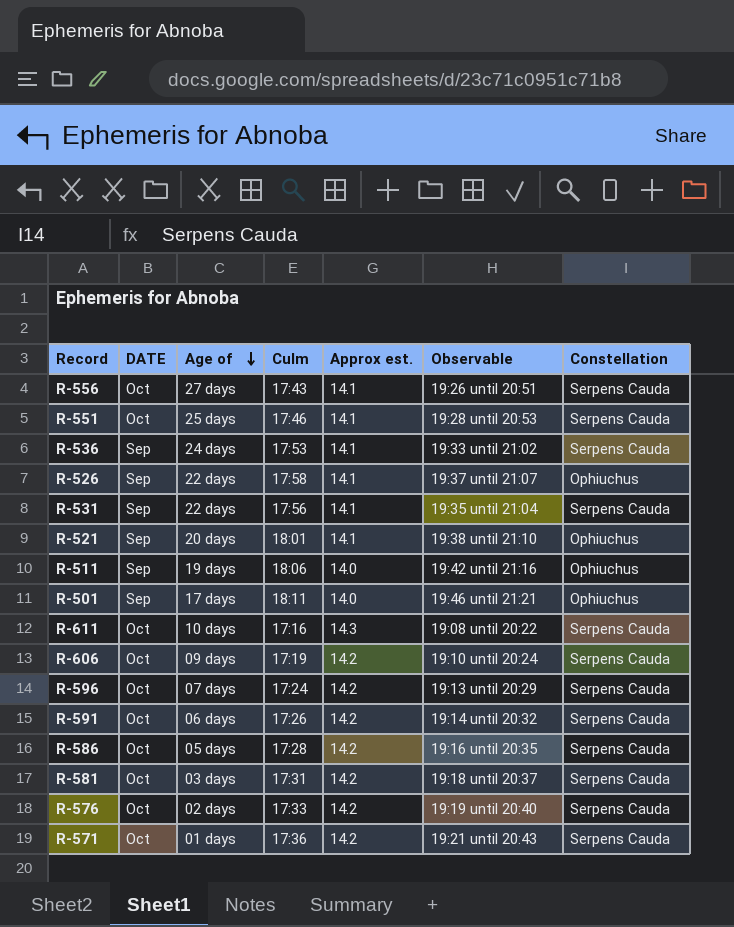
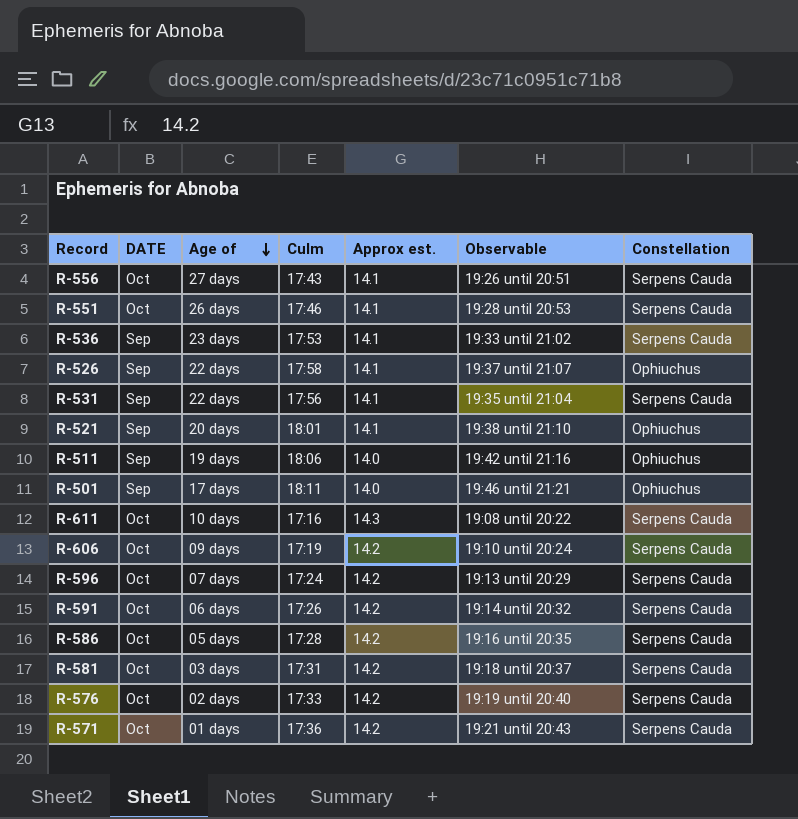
R-551 | Age of: 25 days -> 26 days
R-536 | Age of: 24 days -> 23 days

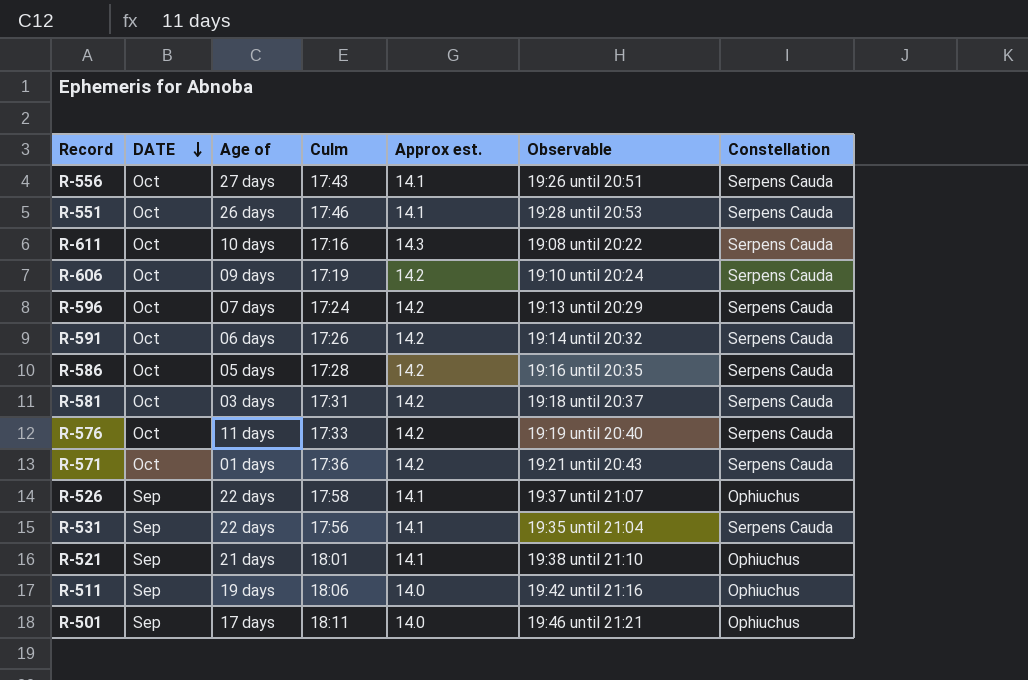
row order: Age of descending -> DATE descending
row R-536: Sep | 23 days | 17:53 | 14.1 | 19:33 until 21:02 | Serpens Cauda -> none
R-576 | Age of: 02 days -> 11 days
R-521 | Age of: 20 days -> 21 days

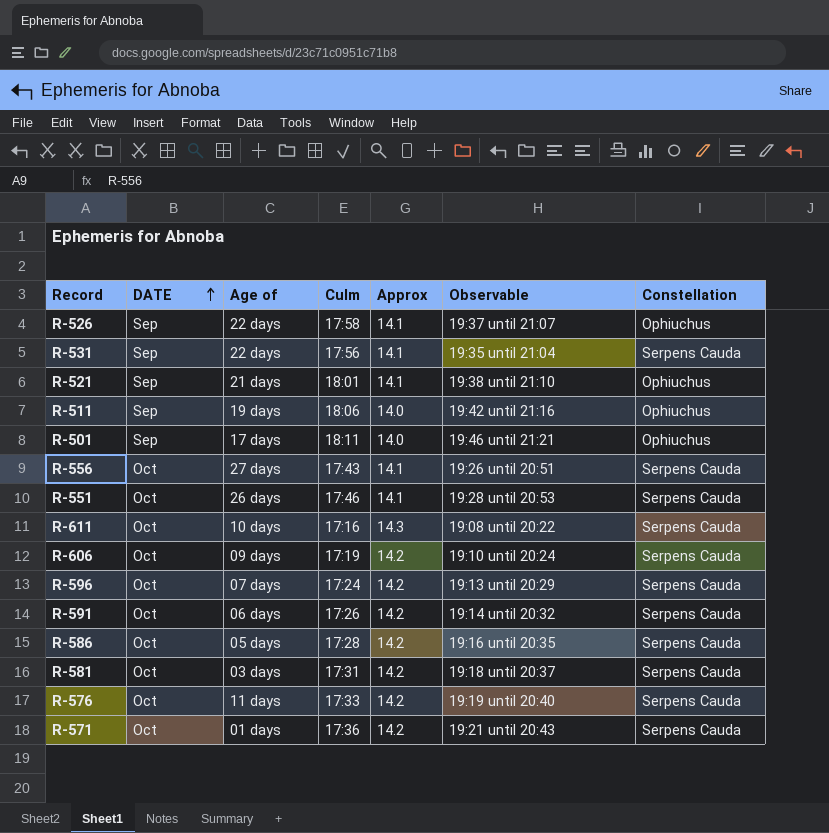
row order: DATE descending -> DATE ascending
column name: Approx est. -> Approx

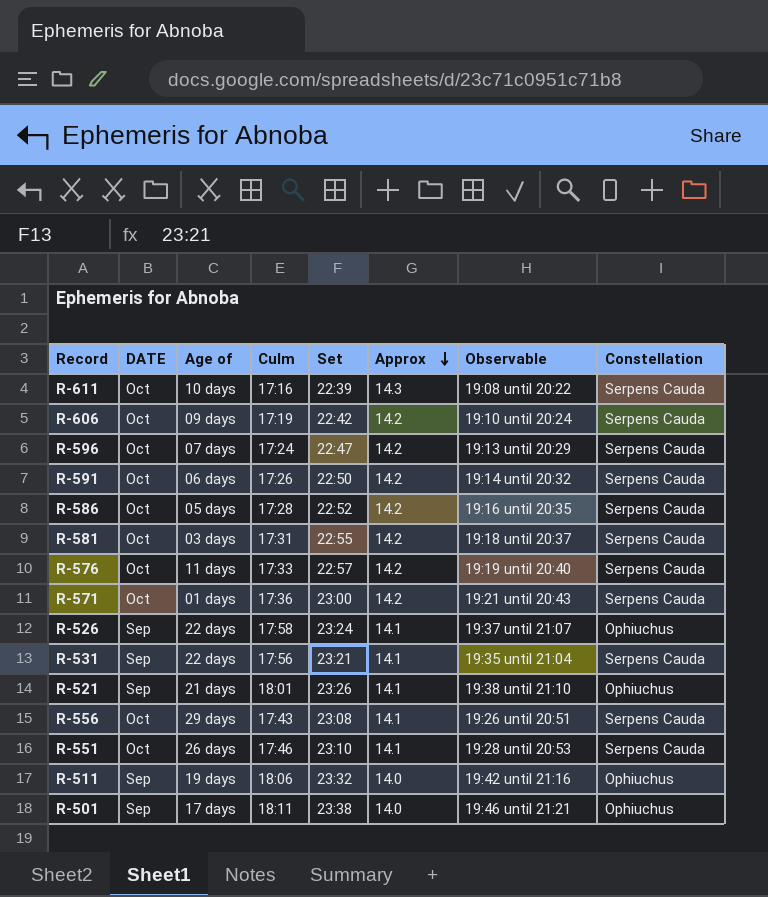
row order: DATE ascending -> Approx descending
column Set | position: none -> 5
R-556 | Age of: 27 days -> 29 days

